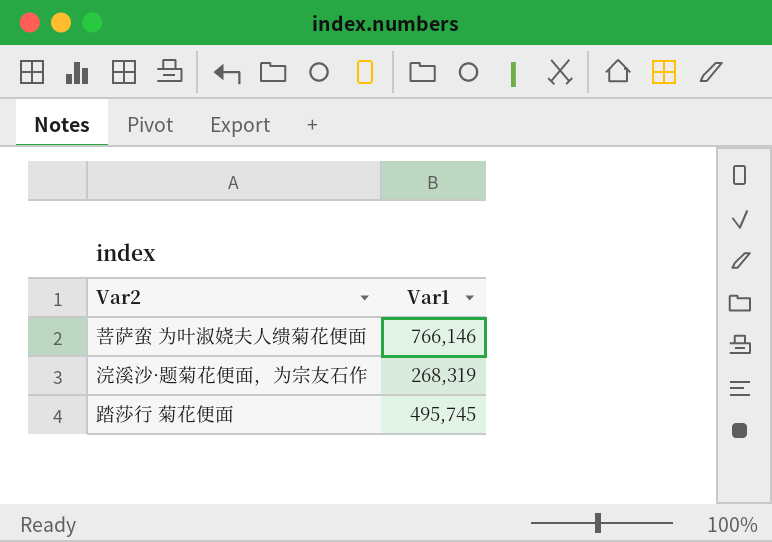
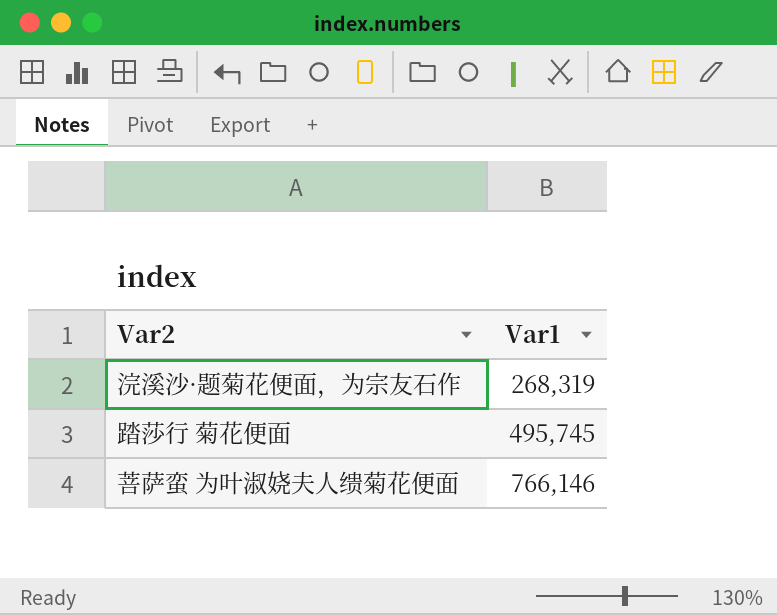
row order: none -> Var1 ascending

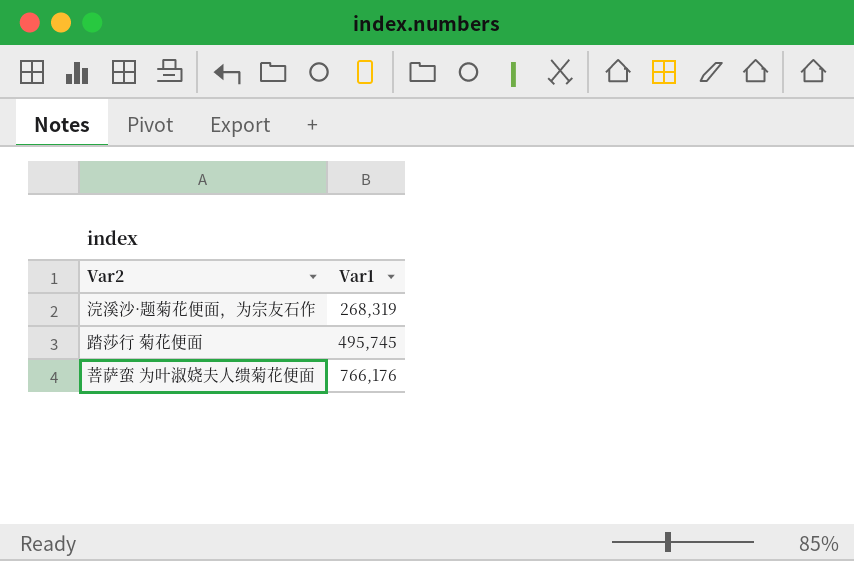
菩萨蛮 为叶淑娆夫人缋菊花便面 | Var1: 766,146 -> 766,176

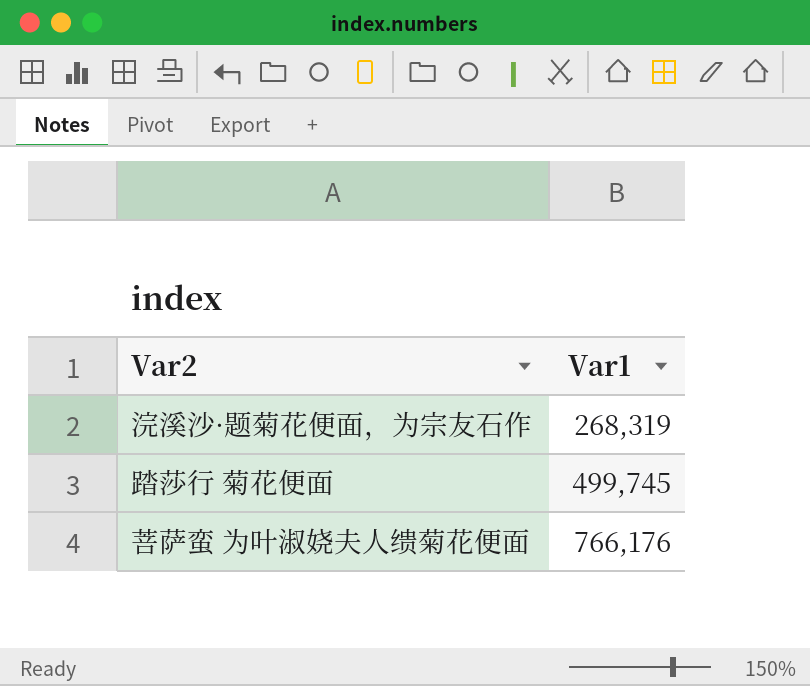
踏莎行 菊花便面 | Var1: 495,745 -> 499,745

